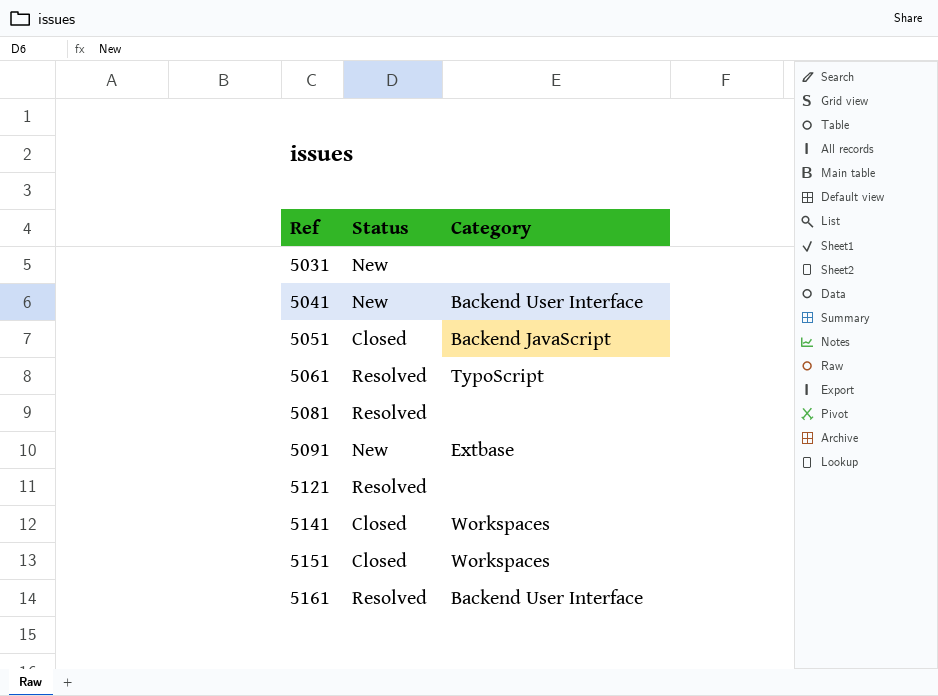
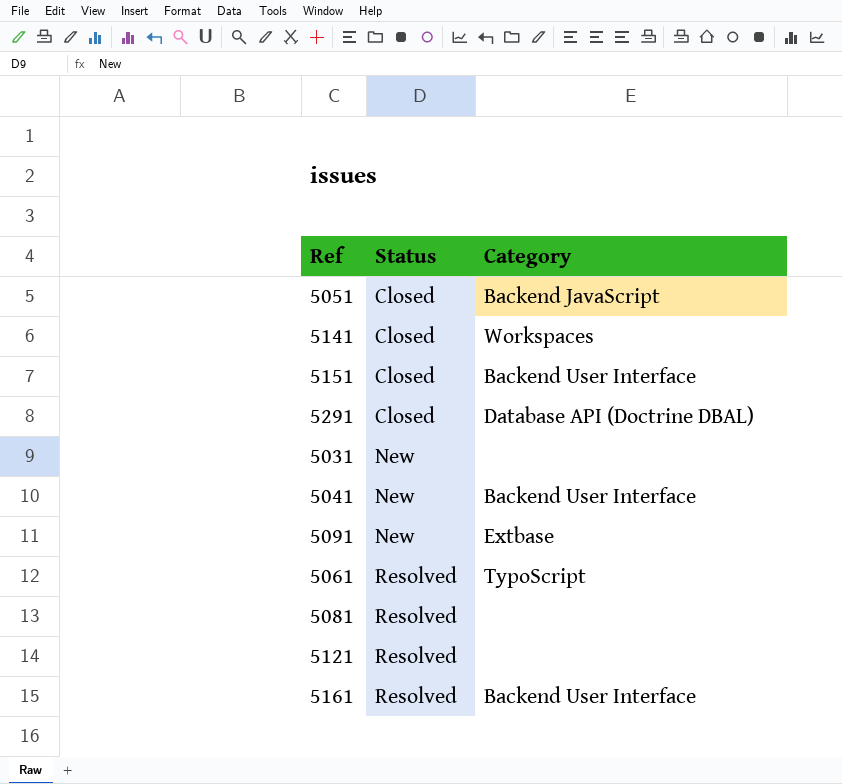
row order: Ref ascending -> Status ascending
5151 | Category: Workspaces -> Backend User Interface
row 5291: none -> Closed | Database API (Doctrine DBAL)

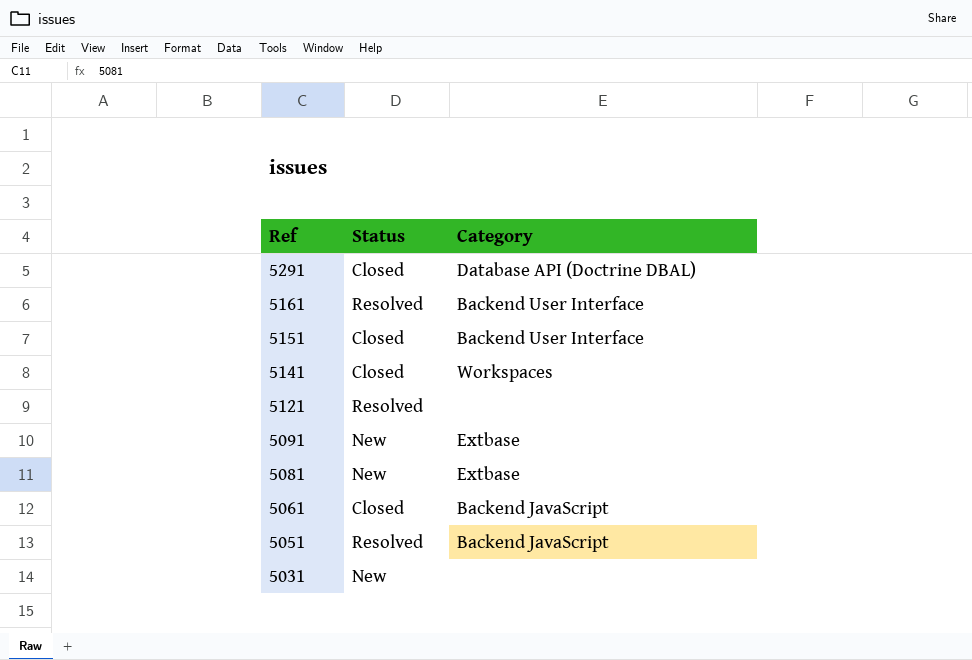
row order: Status ascending -> Ref descending
row 5041: New | Backend User Interface -> none
5081 | Status: Resolved -> New
5081 | Category: none -> Extbase
5061 | Status: Resolved -> Closed
5061 | Category: TypoScript -> Backend JavaScript
5051 | Status: Closed -> Resolved

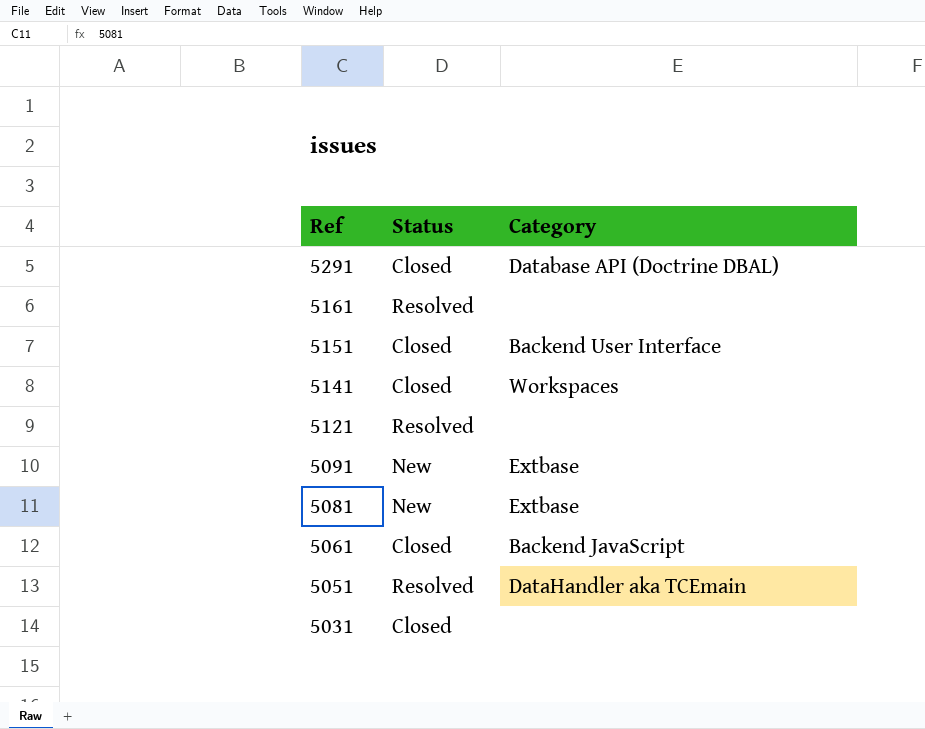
5161 | Category: Backend User Interface -> none
5051 | Category: Backend JavaScript -> DataHandler aka TCEmain
5031 | Status: New -> Closed

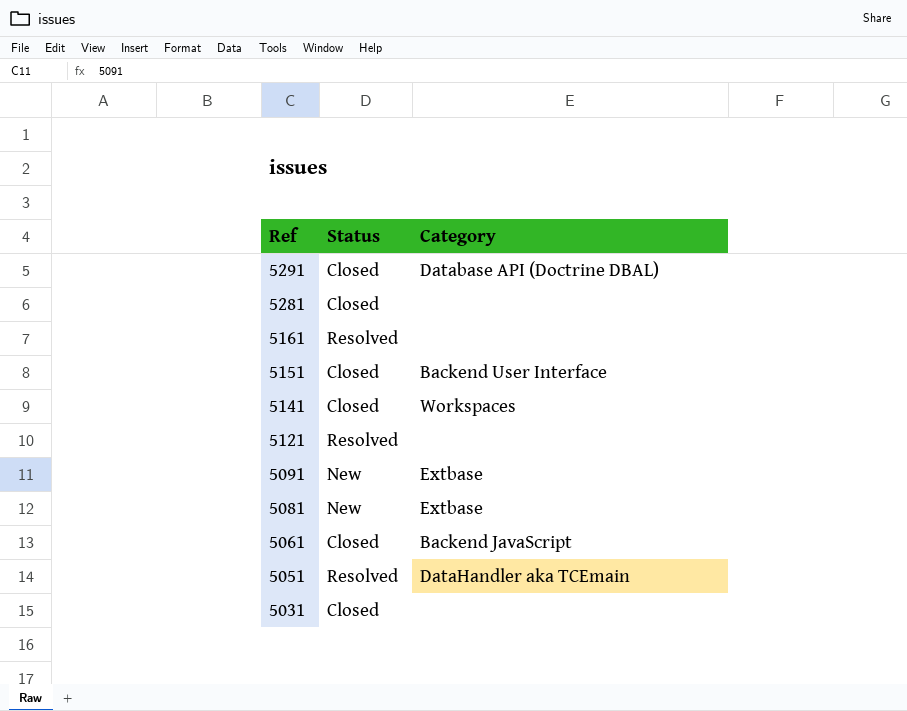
row 5281: none -> Closed | none

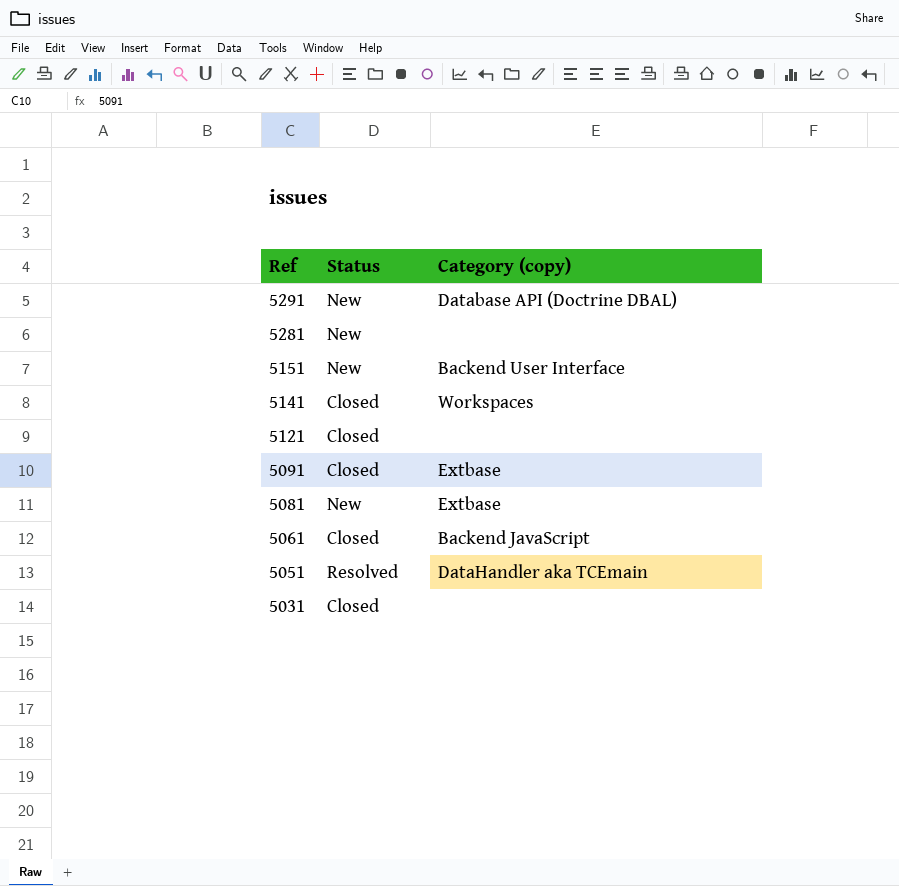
column name: Category -> Category (copy)
row 5161: Resolved | none -> none
5291 | Status: Closed -> New
5281 | Status: Closed -> New
5151 | Status: Closed -> New
5121 | Status: Resolved -> Closed
5091 | Status: New -> Closed

